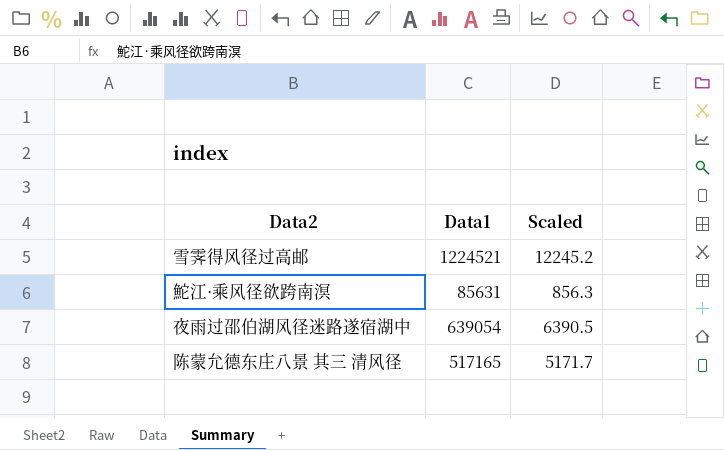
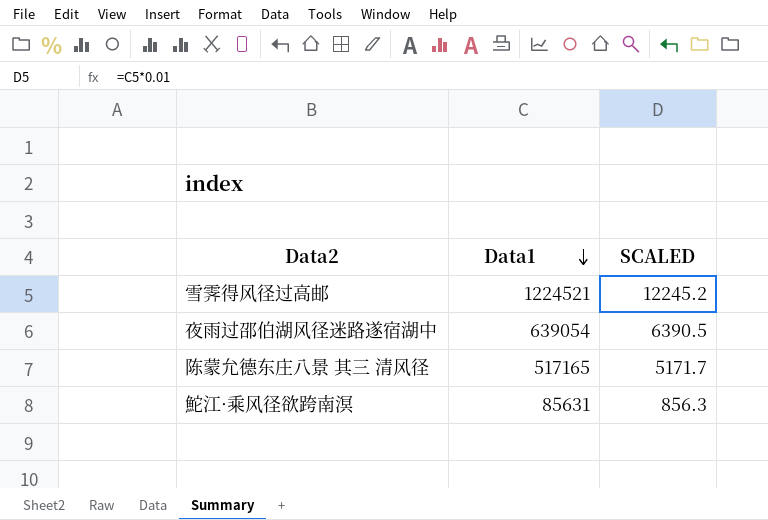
row order: none -> Data1 descending
column name: Scaled -> SCALED

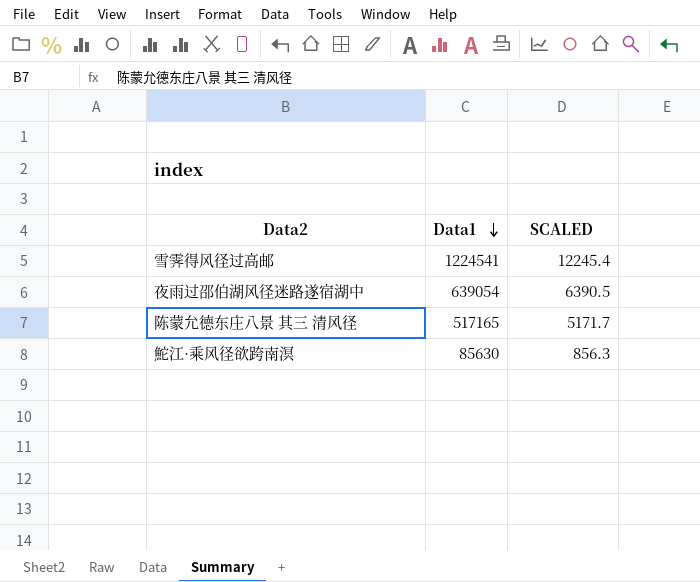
雪霁得风径过高邮 | Data1: 1224521 -> 1224541
雪霁得风径过高邮 | SCALED: 12245.2 -> 12245.4
鮀江·乘风径欲跨南溟 | Data1: 85631 -> 85630

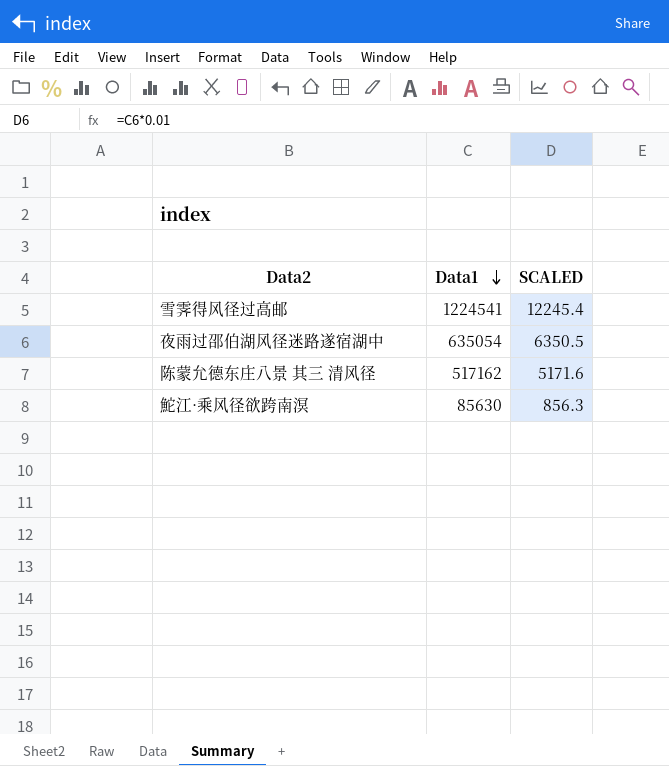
夜雨过邵伯湖风径迷路遂宿湖中 | Data1: 639054 -> 635054
夜雨过邵伯湖风径迷路遂宿湖中 | SCALED: 6390.5 -> 6350.5
陈蒙允德东庄八景 其三 清风径 | Data1: 517165 -> 517162
陈蒙允德东庄八景 其三 清风径 | SCALED: 5171.7 -> 5171.6

